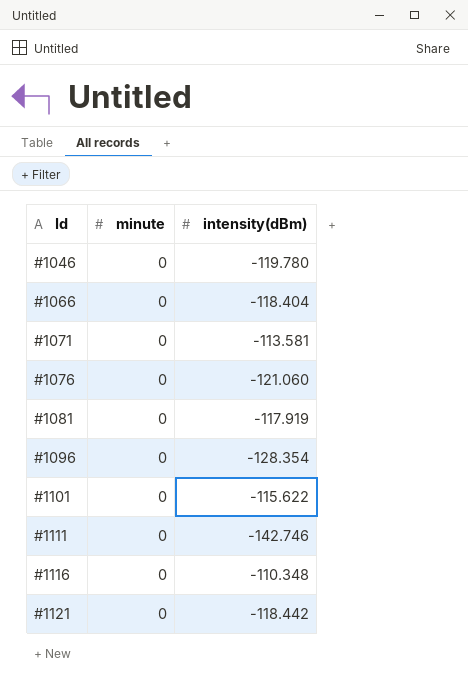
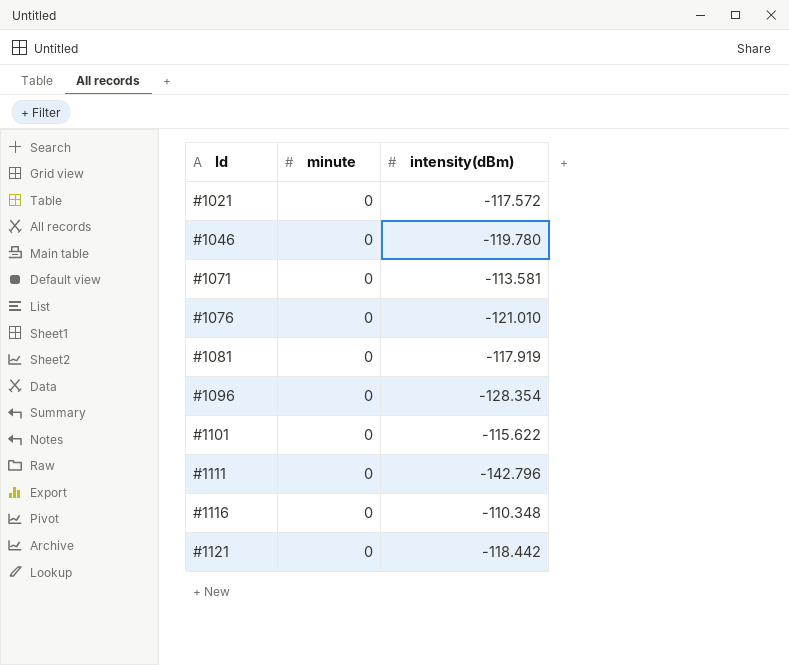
row #1066: 0 | -118.404 -> none
row #1021: none -> 0 | -117.572
#1076 | intensity(dBm): -121.060 -> -121.010
#1111 | intensity(dBm): -142.746 -> -142.796

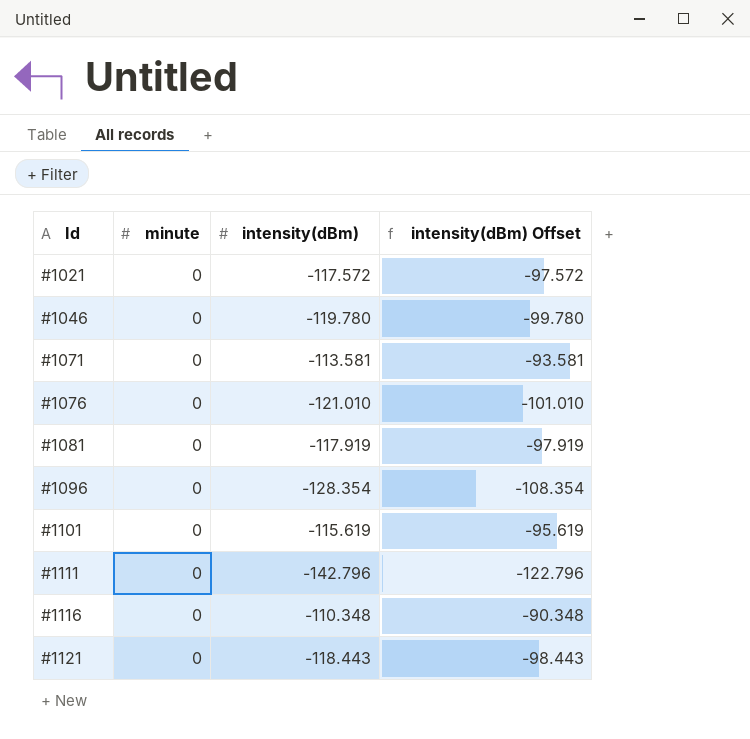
column intensity(dBm) Offset | formula: none -> [intensity(dBm)] + 20
#1101 | intensity(dBm): -115.622 -> -115.619
#1121 | intensity(dBm): -118.442 -> -118.443

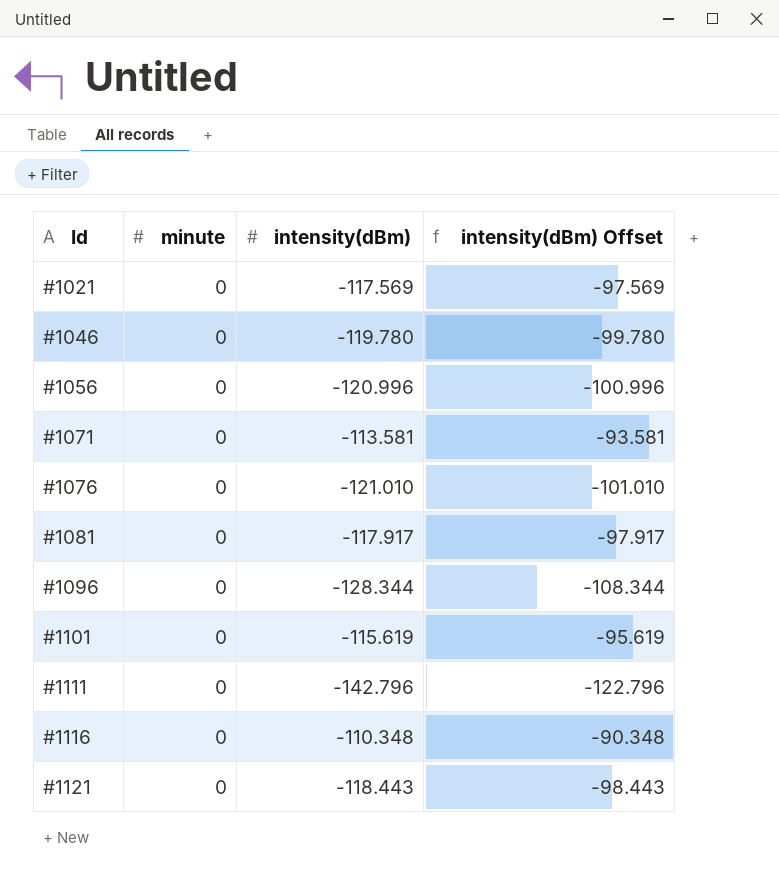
#1021 | intensity(dBm): -117.572 -> -117.569
#1021 | intensity(dBm) Offset: -97.572 -> -97.569
row #1056: none -> 0 | -120.996 | -100.996
#1081 | intensity(dBm): -117.919 -> -117.917
#1081 | intensity(dBm) Offset: -97.919 -> -97.917
#1096 | intensity(dBm): -128.354 -> -128.344
#1096 | intensity(dBm) Offset: -108.354 -> -108.344

